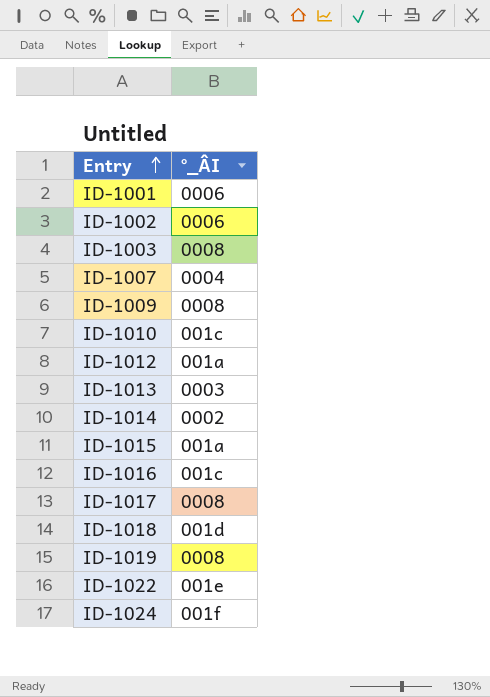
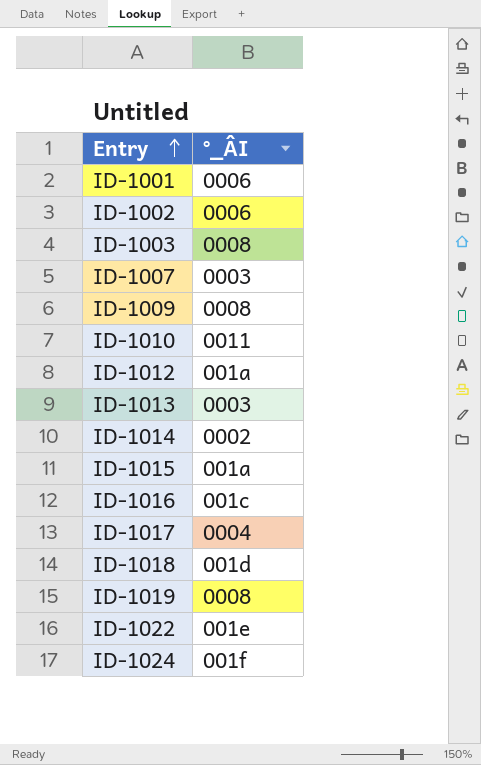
ID-1007 | °_ÂI: 0004 -> 0003
ID-1010 | °_ÂI: 001c -> 0011
ID-1017 | °_ÂI: 0008 -> 0004

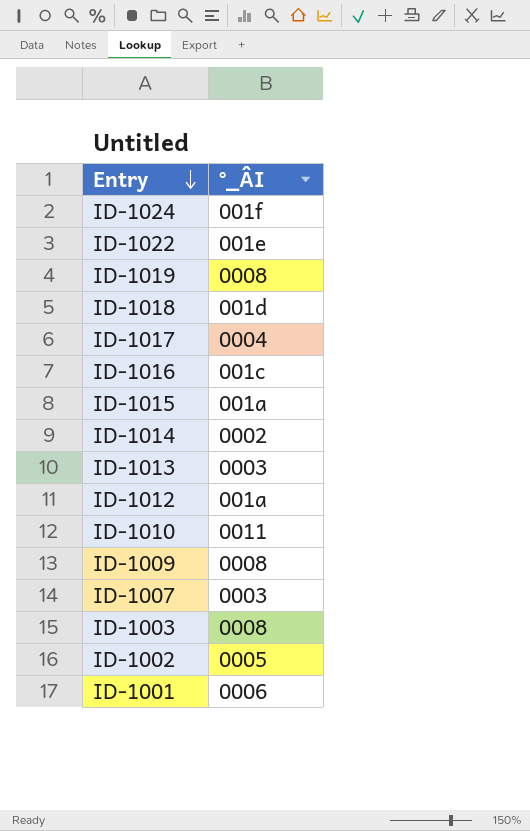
row order: Entry ascending -> Entry descending
ID-1002 | °_ÂI: 0006 -> 0005

